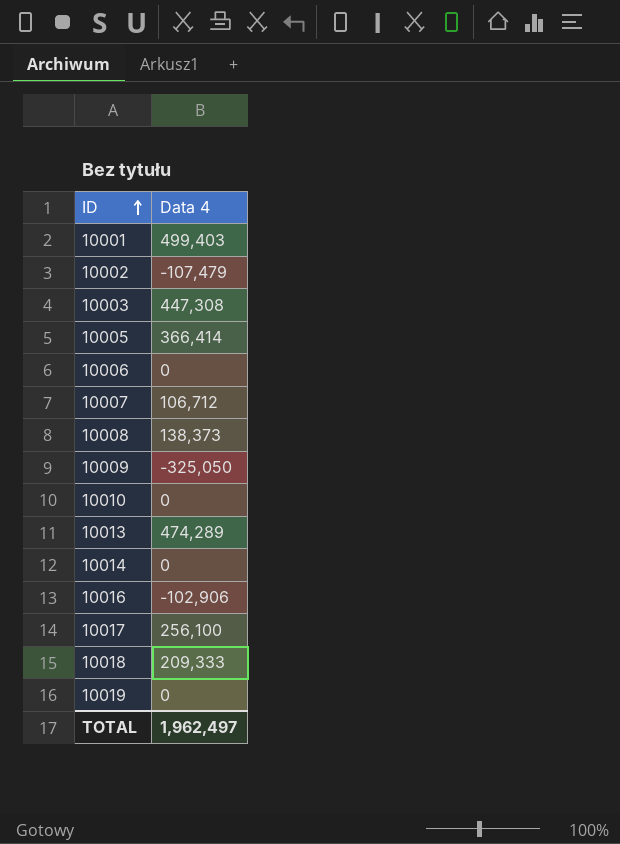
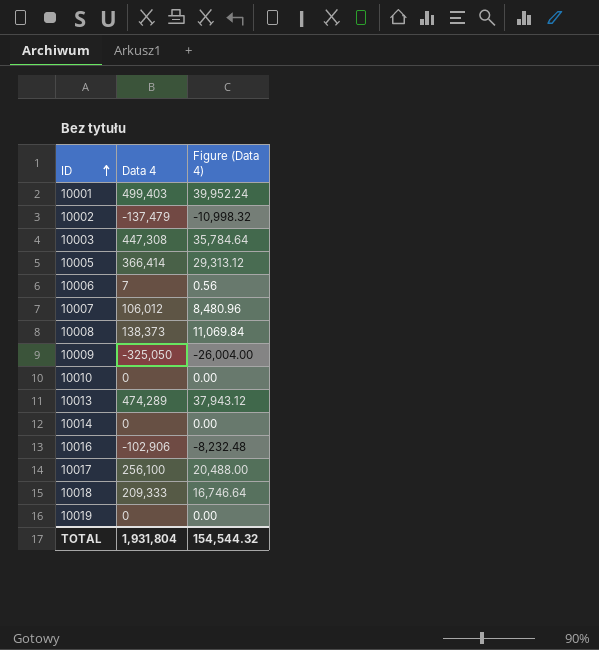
column Figure (Data 4) | formula: none -> [Data 4] * 0.08
10002 | Data 4: -107,479 -> -137,479
10006 | Data 4: 0 -> 7
10007 | Data 4: 106,712 -> 106,012
TOTAL | Data 4: 1,962,497 -> 1,931,804

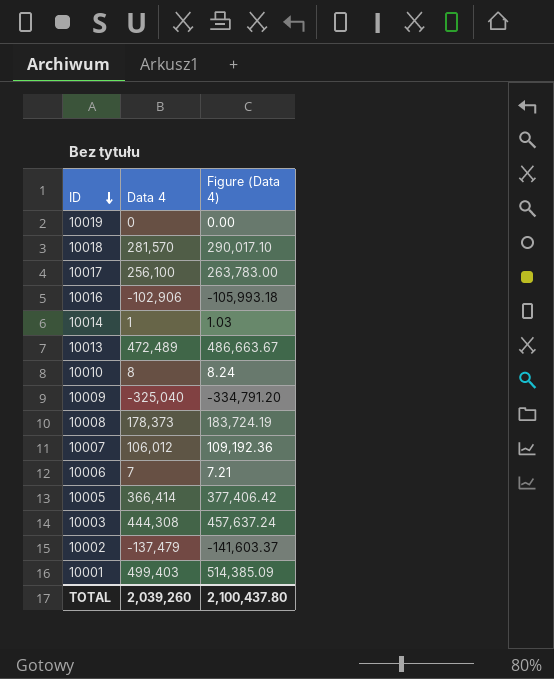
row order: ID ascending -> ID descending
column Figure (Data 4) | formula: [Data 4] * 0.08 -> [Data 4] * 1.03
10018 | Data 4: 209,333 -> 281,570
10014 | Data 4: 0 -> 1
10013 | Data 4: 474,289 -> 472,489
10010 | Data 4: 0 -> 8
10009 | Data 4: -325,050 -> -325,040
10008 | Data 4: 138,373 -> 178,373
10003 | Data 4: 447,308 -> 444,308
TOTAL | Data 4: 1,931,804 -> 2,039,260
TOTAL | Figure (Data 4): 154,544.32 -> 2,100,437.80

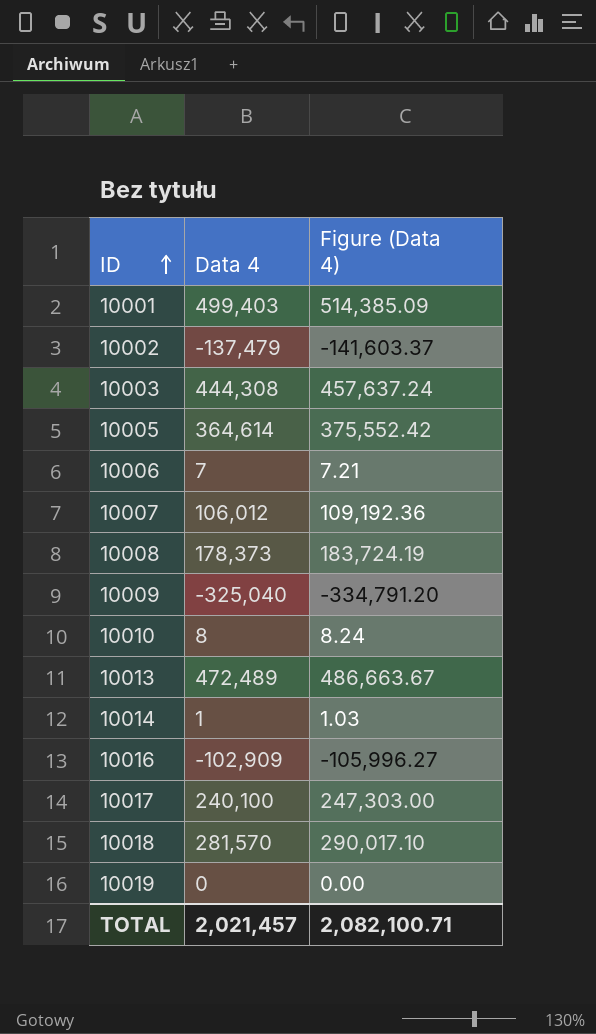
row order: ID descending -> ID ascending
10005 | Data 4: 366,414 -> 364,614
10005 | Figure (Data 4): 377,406.42 -> 375,552.42
10016 | Data 4: -102,906 -> -102,909
10016 | Figure (Data 4): -105,993.18 -> -105,996.27
10017 | Data 4: 256,100 -> 240,100
10017 | Figure (Data 4): 263,783.00 -> 247,303.00
TOTAL | Data 4: 2,039,260 -> 2,021,457
TOTAL | Figure (Data 4): 2,100,437.80 -> 2,082,100.71

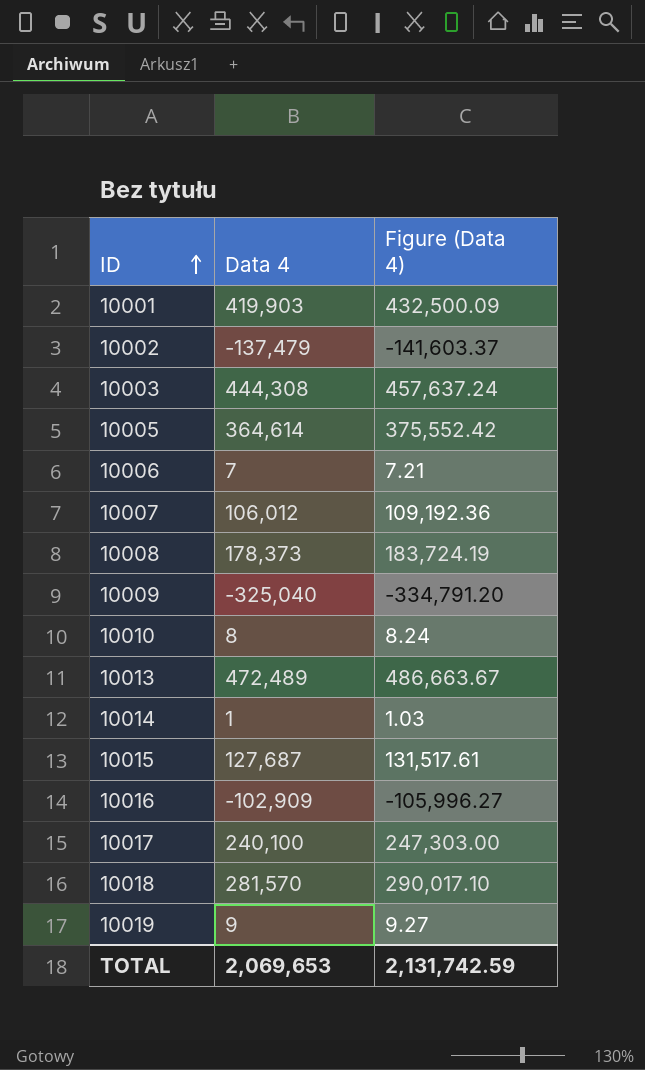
10001 | Data 4: 499,403 -> 419,903
10001 | Figure (Data 4): 514,385.09 -> 432,500.09
row 10015: none -> 127,687 | 131,517.61
10019 | Data 4: 0 -> 9
10019 | Figure (Data 4): 0.00 -> 9.27
TOTAL | Data 4: 2,021,457 -> 2,069,653
TOTAL | Figure (Data 4): 2,082,100.71 -> 2,131,742.59

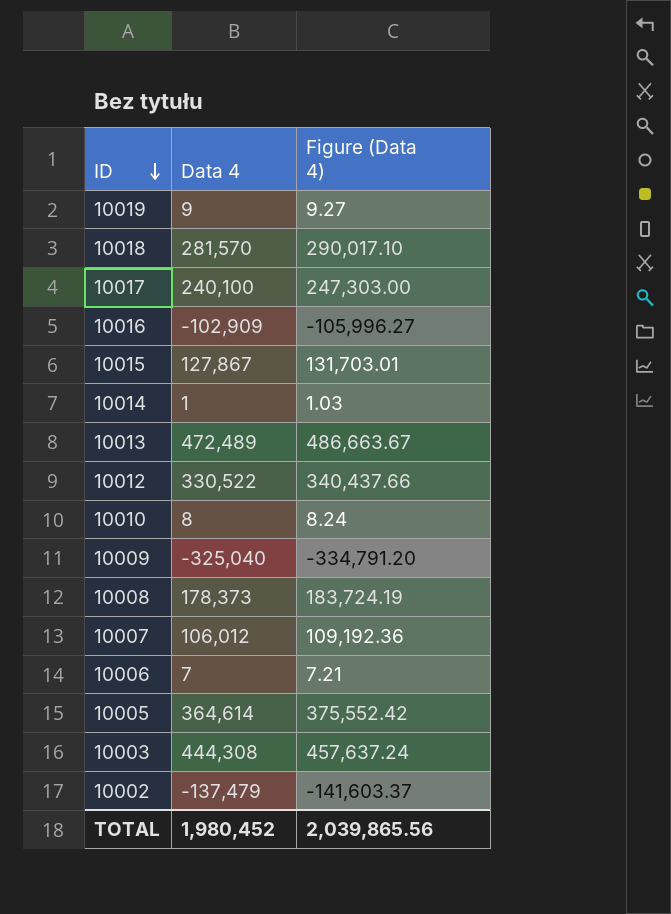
row order: ID ascending -> ID descending
row 10001: 419,903 | 432,500.09 -> none
10015 | Data 4: 127,687 -> 127,867
10015 | Figure (Data 4): 131,517.61 -> 131,703.01
row 10012: none -> 330,522 | 340,437.66
TOTAL | Data 4: 2,069,653 -> 1,980,452
TOTAL | Figure (Data 4): 2,131,742.59 -> 2,039,865.56

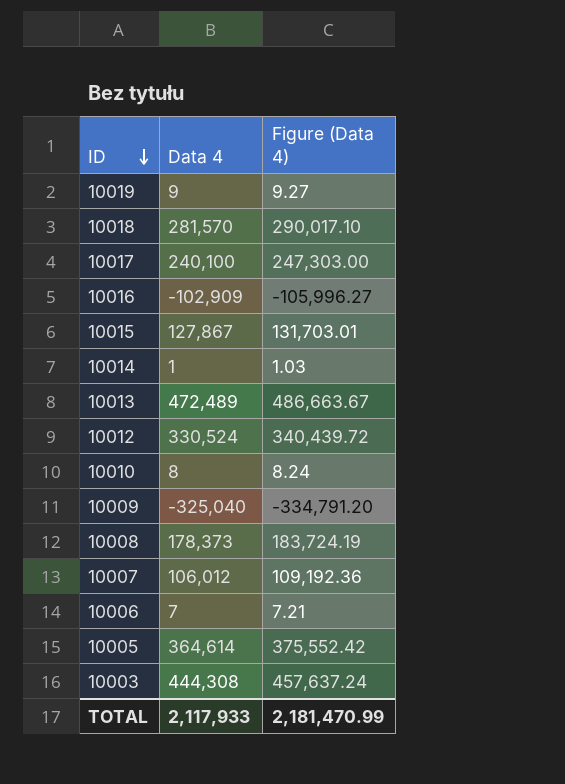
row 10002: -137,479 | -141,603.37 -> none
10012 | Data 4: 330,522 -> 330,524
10012 | Figure (Data 4): 340,437.66 -> 340,439.72
TOTAL | Data 4: 1,980,452 -> 2,117,933
TOTAL | Figure (Data 4): 2,039,865.56 -> 2,181,470.99

